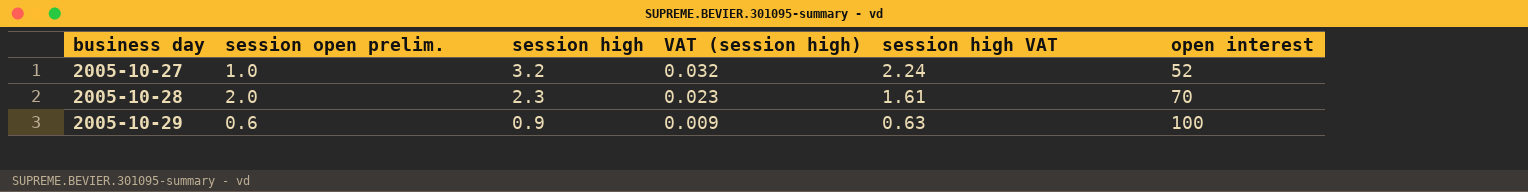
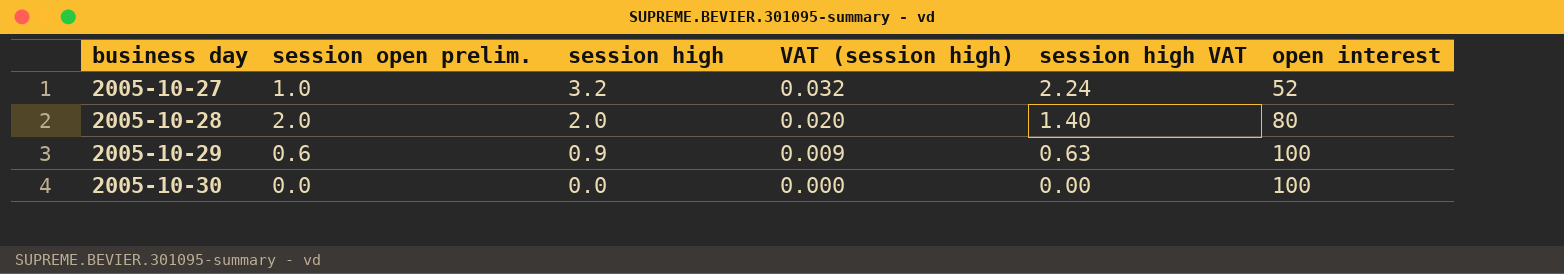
2005-10-28 | session high: 2.3 -> 2.0
2005-10-28 | VAT (session high): 0.023 -> 0.020
2005-10-28 | session high VAT: 1.61 -> 1.40
2005-10-28 | open interest: 70 -> 80
row 2005-10-30: none -> 0.0 | 0.0 | 0.000 | 0.00 | 100

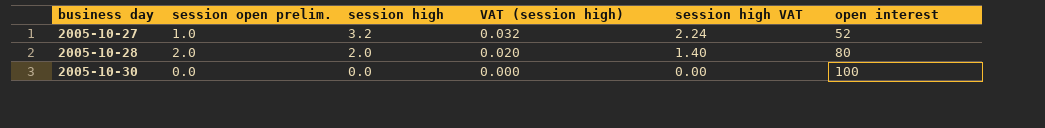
row 2005-10-29: 0.6 | 0.9 | 0.009 | 0.63 | 100 -> none

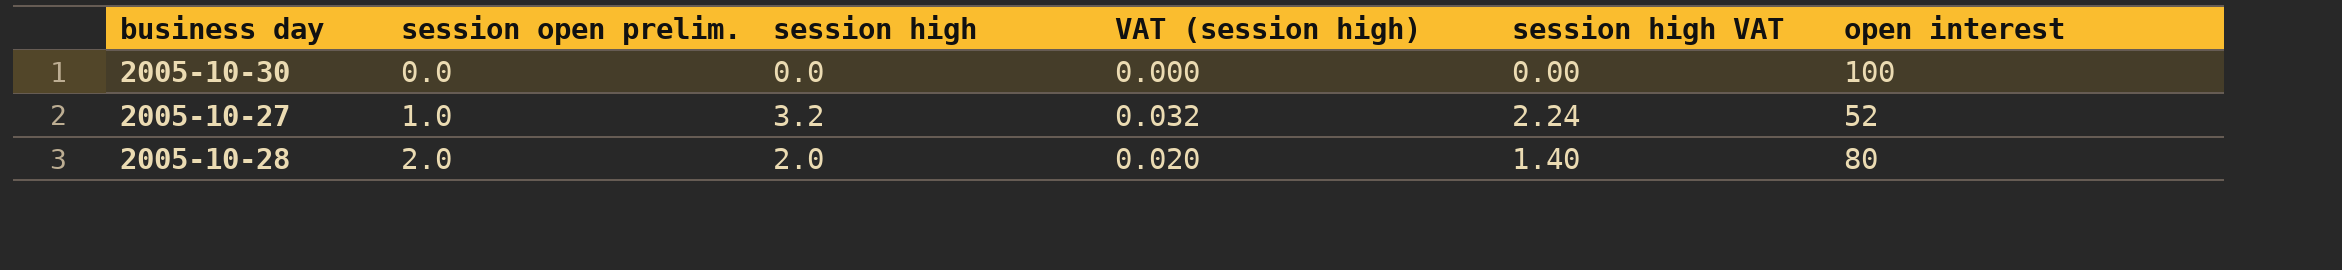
row order: business day ascending -> session open prelim. ascending

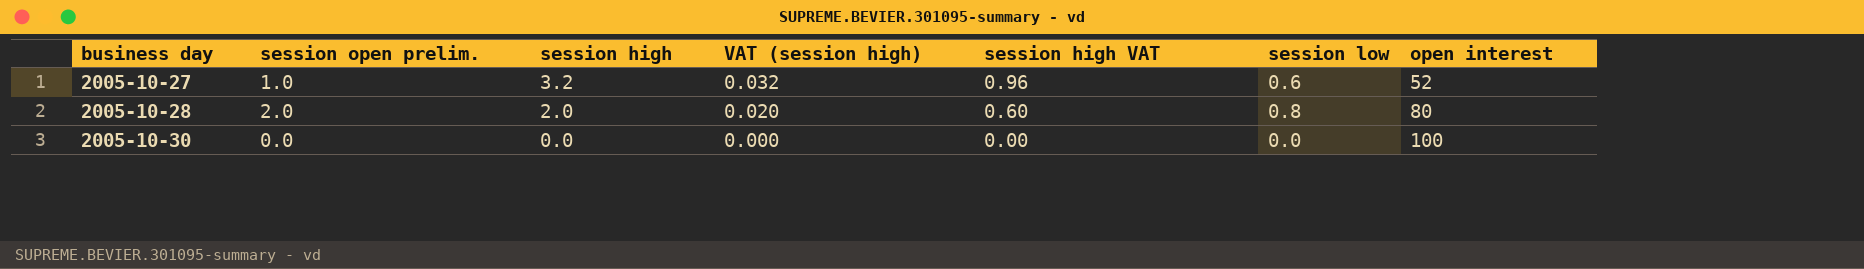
row order: session open prelim. ascending -> business day ascending
column session high VAT | formula: [session high] * 0.7 -> [session high] * 0.3
column session low | position: none -> 6

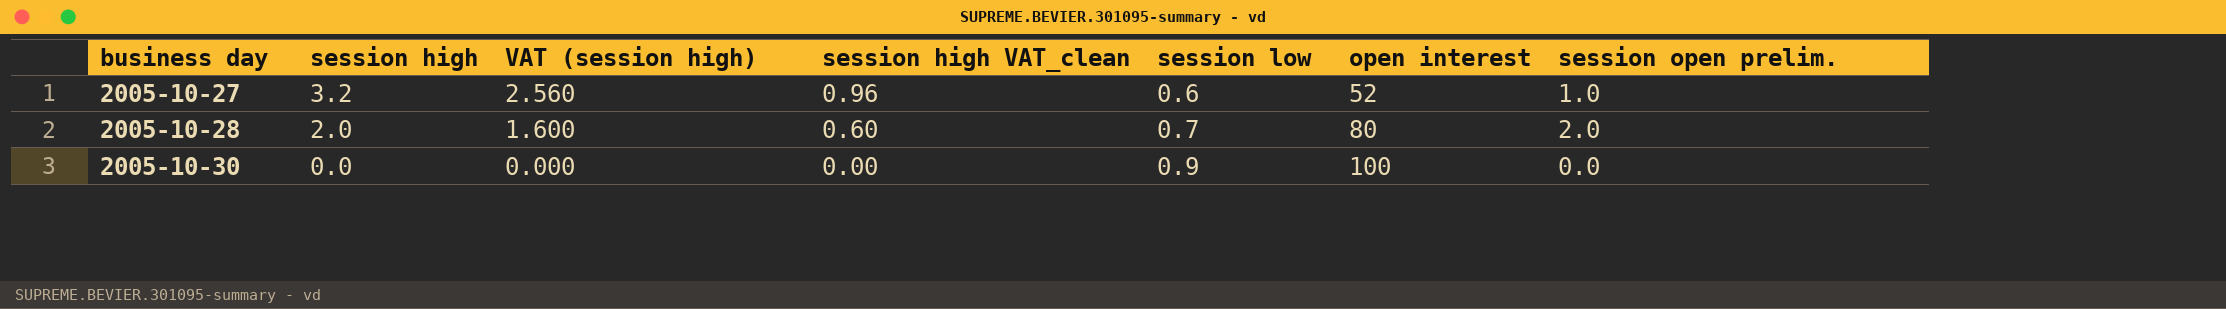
column VAT (session high) | formula: [session high] * 0.01 -> [session high] * 0.8
column name: session high VAT -> session high VAT_clean
column session open prelim. | position: 2 -> 7
2005-10-28 | session low: 0.8 -> 0.7
2005-10-30 | session low: 0.0 -> 0.9

